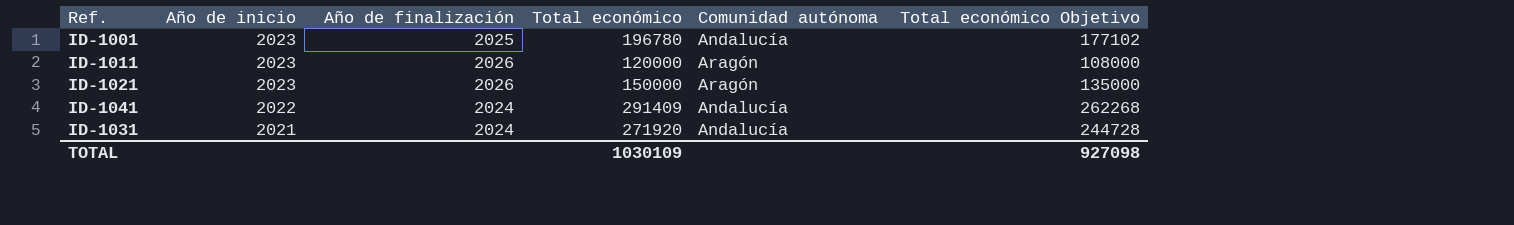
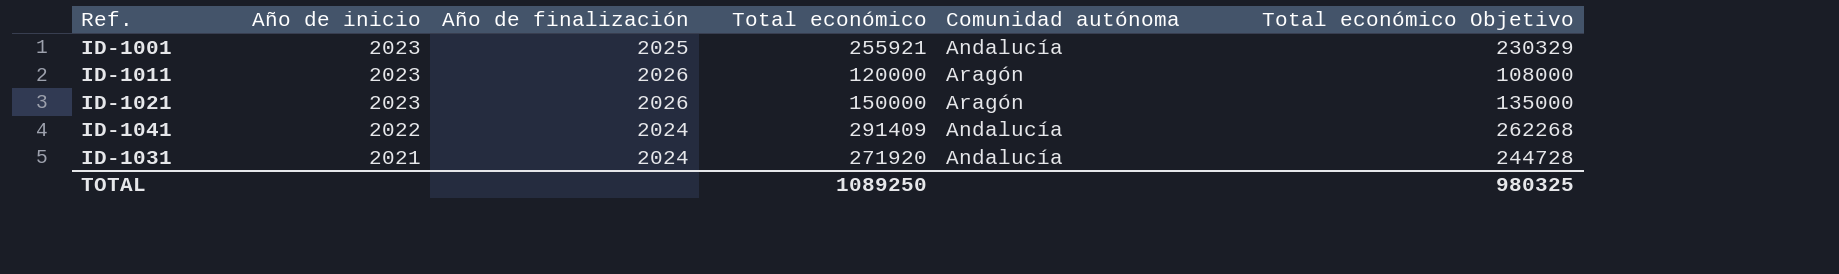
ID-1001 | Total económico: 196780 -> 255921
ID-1001 | Total económico Objetivo: 177102 -> 230329
TOTAL | Total económico: 1030109 -> 1089250
TOTAL | Total económico Objetivo: 927098 -> 980325

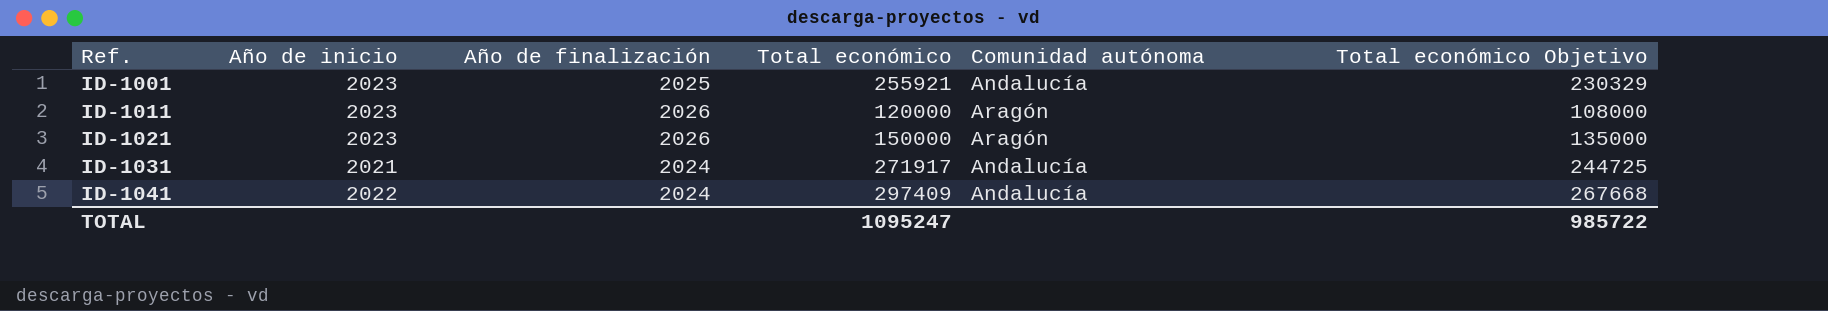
row order: Año de inicio descending -> Ref. ascending
ID-1031 | Total económico: 271920 -> 271917
ID-1031 | Total económico Objetivo: 244728 -> 244725
ID-1041 | Total económico: 291409 -> 297409
ID-1041 | Total económico Objetivo: 262268 -> 267668
TOTAL | Total económico: 1089250 -> 1095247
TOTAL | Total económico Objetivo: 980325 -> 985722

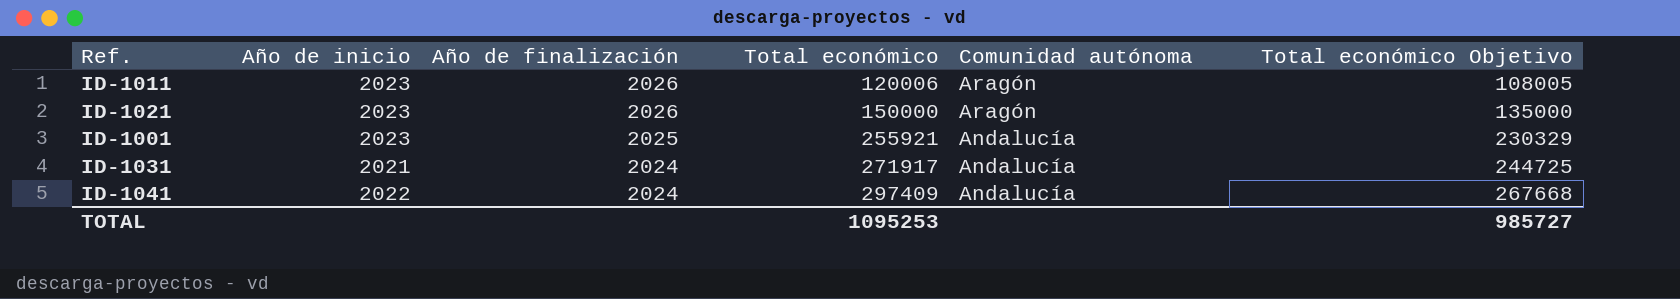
row order: Ref. ascending -> Año de finalización descending
ID-1011 | Total económico: 120000 -> 120006
ID-1011 | Total económico Objetivo: 108000 -> 108005
TOTAL | Total económico: 1095247 -> 1095253
TOTAL | Total económico Objetivo: 985722 -> 985727

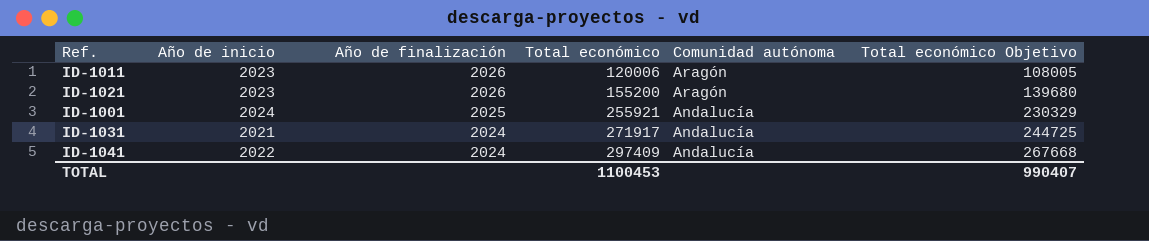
ID-1021 | Total económico: 150000 -> 155200
ID-1021 | Total económico Objetivo: 135000 -> 139680
ID-1001 | Año de inicio: 2023 -> 2024
TOTAL | Total económico: 1095253 -> 1100453
TOTAL | Total económico Objetivo: 985727 -> 990407

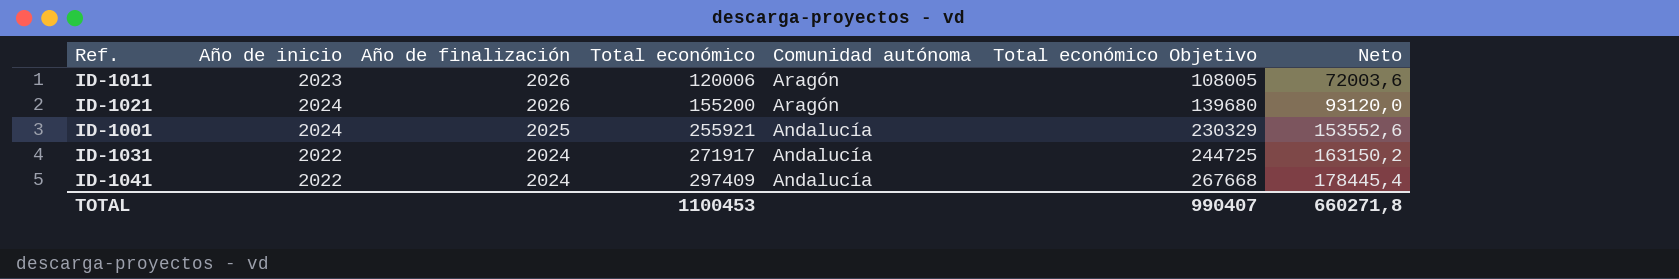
column Neto | formula: none -> [Total económico] * 0,6
ID-1021 | Año de inicio: 2023 -> 2024
ID-1031 | Año de inicio: 2021 -> 2022

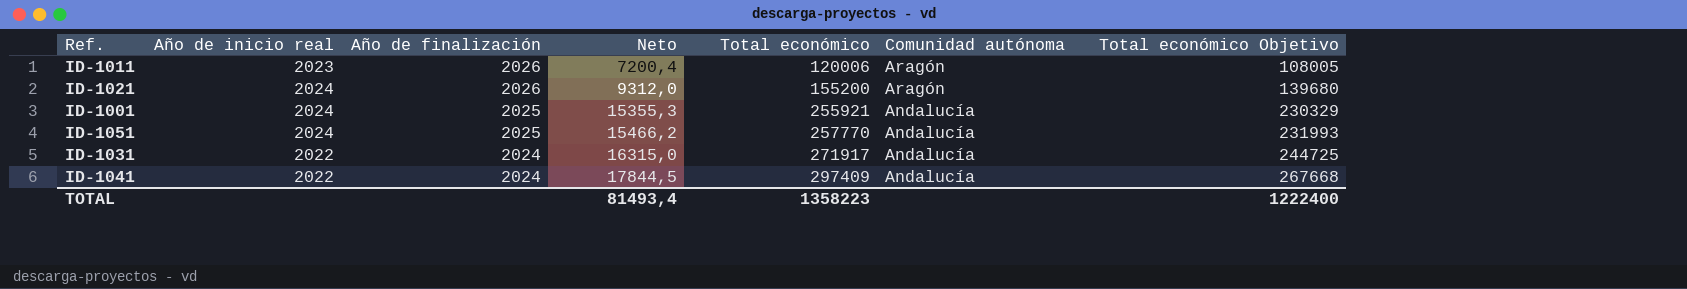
column name: Año de inicio -> Año de inicio real
column Neto | formula: [Total económico] * 0,6 -> [Total económico] * 0,06
column Neto | position: 7 -> 4
row ID-1051: none -> 2024 | 2025 | 15466,2 | 257770 | Andalucía | 231993
TOTAL | Neto: 660271,8 -> 81493,4
TOTAL | Total económico: 1100453 -> 1358223
TOTAL | Total económico Objetivo: 990407 -> 1222400

